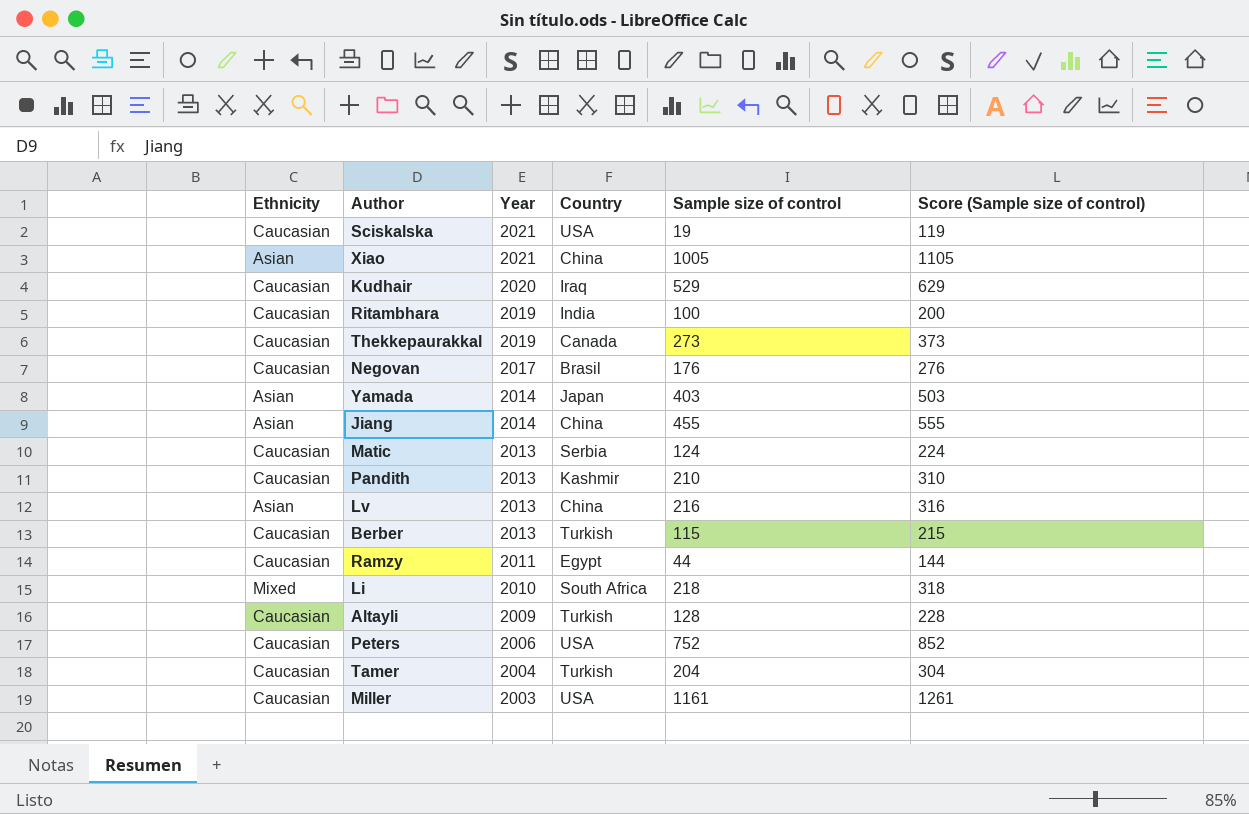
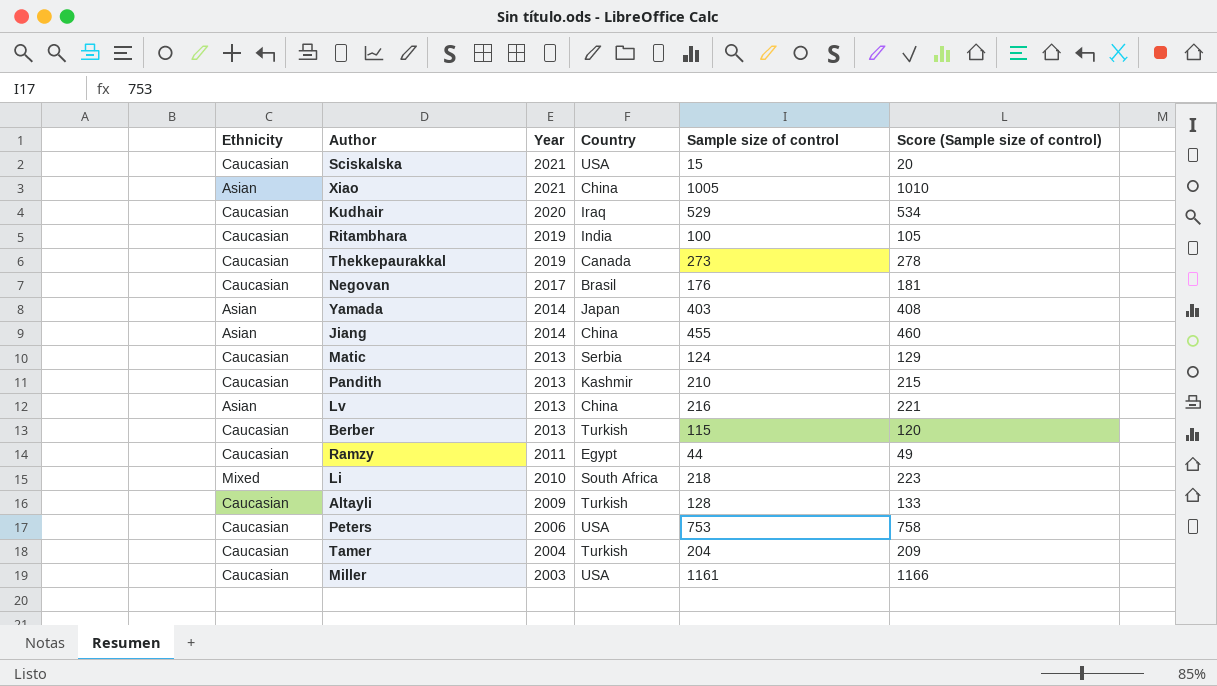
column Score (Sample size of control) | formula: [Sample size of control] + 100 -> [Sample size of control] + 5
Sciskalska | Sample size of control: 19 -> 15
Peters | Sample size of control: 752 -> 753

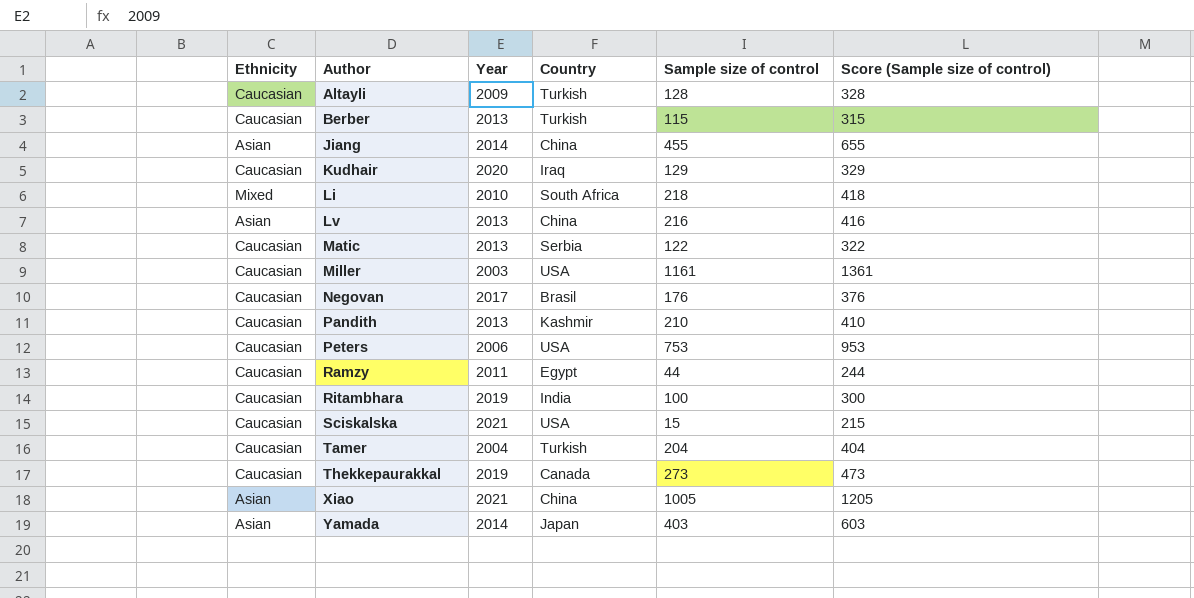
row order: Year descending -> Author ascending
column Score (Sample size of control) | formula: [Sample size of control] + 5 -> [Sample size of control] + 200
Kudhair | Sample size of control: 529 -> 129
Matic | Sample size of control: 124 -> 122

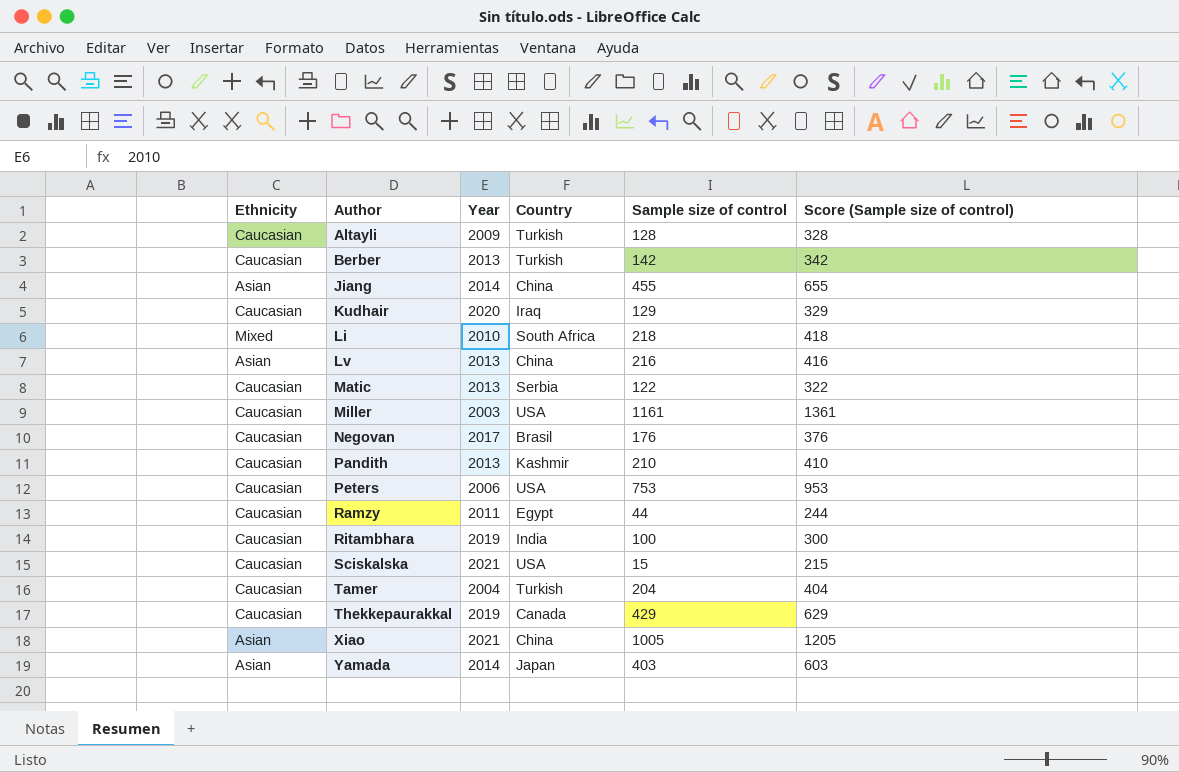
Berber | Sample size of control: 115 -> 142
Berber | Score (Sample size of control): 315 -> 342
Thekkepaurakkal | Sample size of control: 273 -> 429
Thekkepaurakkal | Score (Sample size of control): 473 -> 629

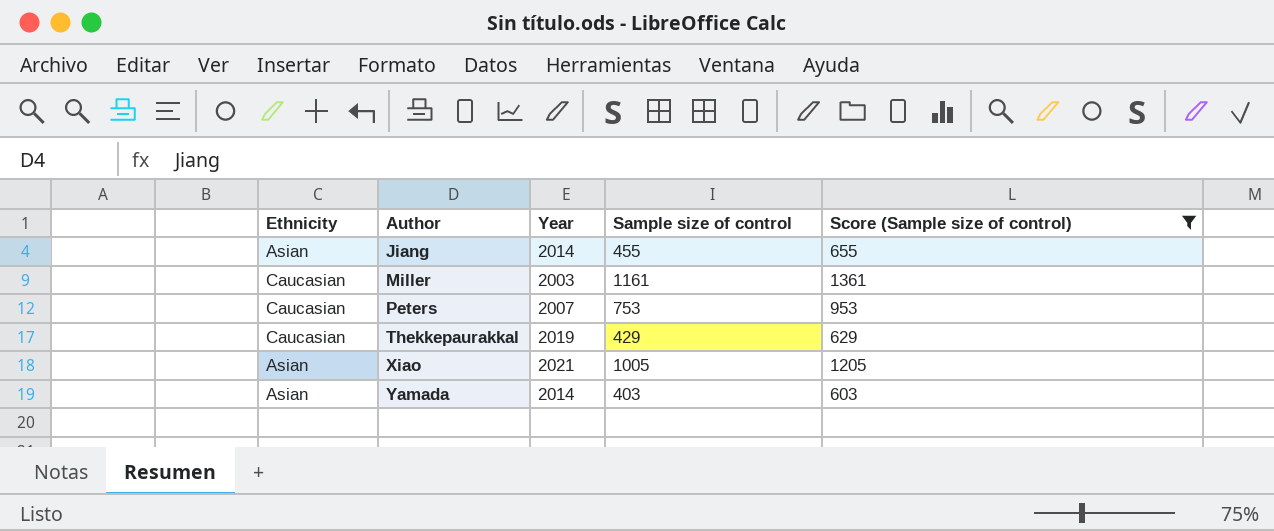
filter: none -> Score (Sample size of control) >= 603
column Country | position: 4 -> none
Peters | Year: 2006 -> 2007

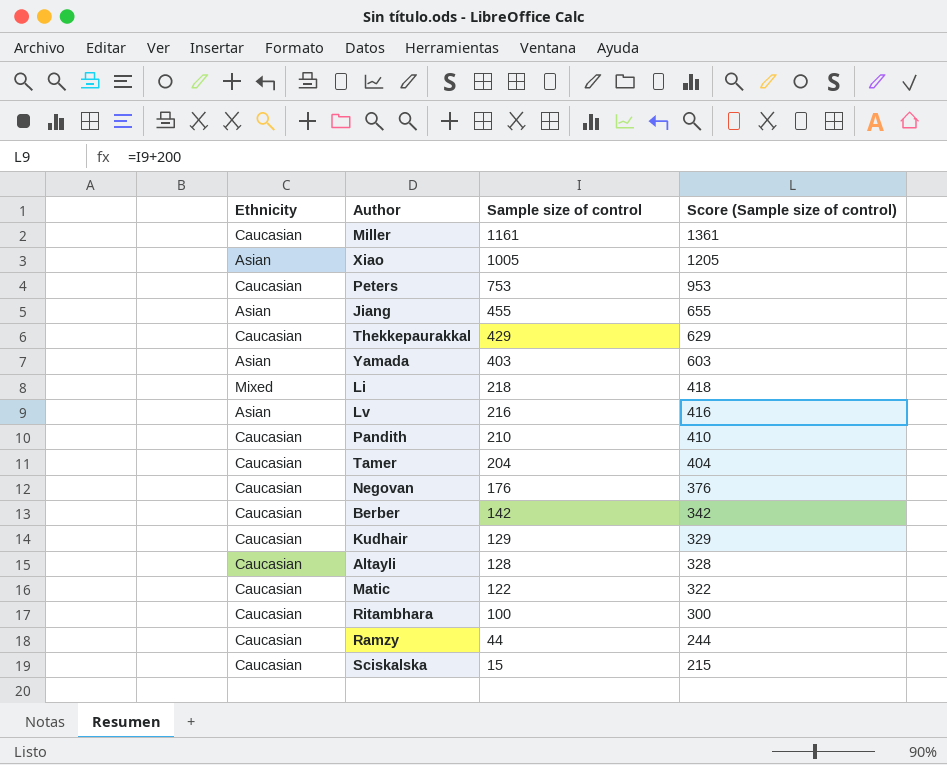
filter: Score (Sample size of control) >= 603 -> none
row order: Author ascending -> Sample size of control descending
column Year | position: 3 -> none

